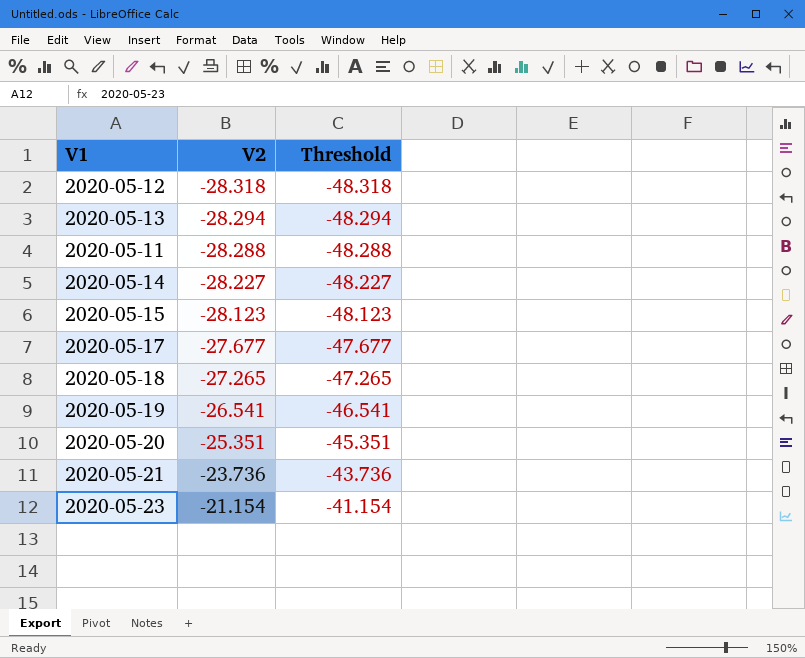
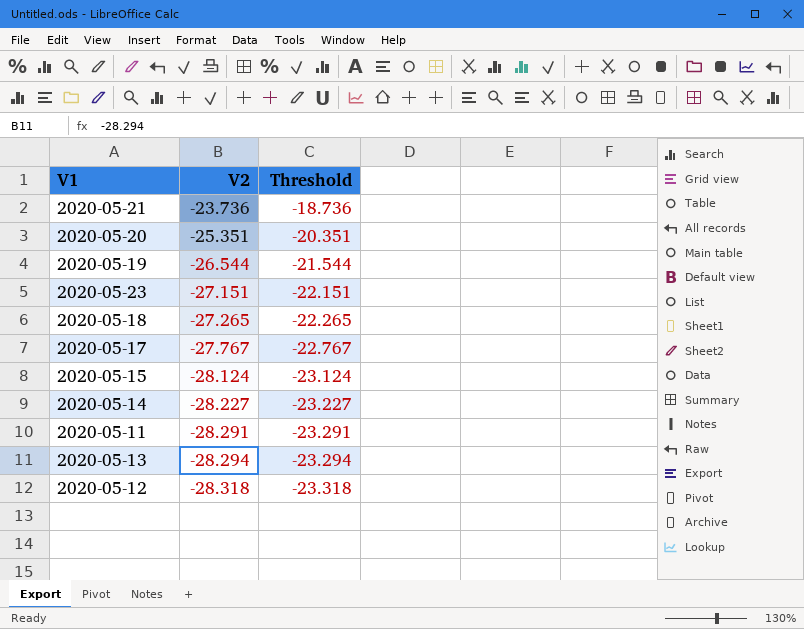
row order: V2 ascending -> V2 descending
column Threshold | formula: [V2] - 20 -> [V2] + 5
2020-05-19 | V2: -26.541 -> -26.544
2020-05-23 | V2: -21.154 -> -27.151
2020-05-17 | V2: -27.677 -> -27.767
2020-05-15 | V2: -28.123 -> -28.124
2020-05-11 | V2: -28.288 -> -28.291

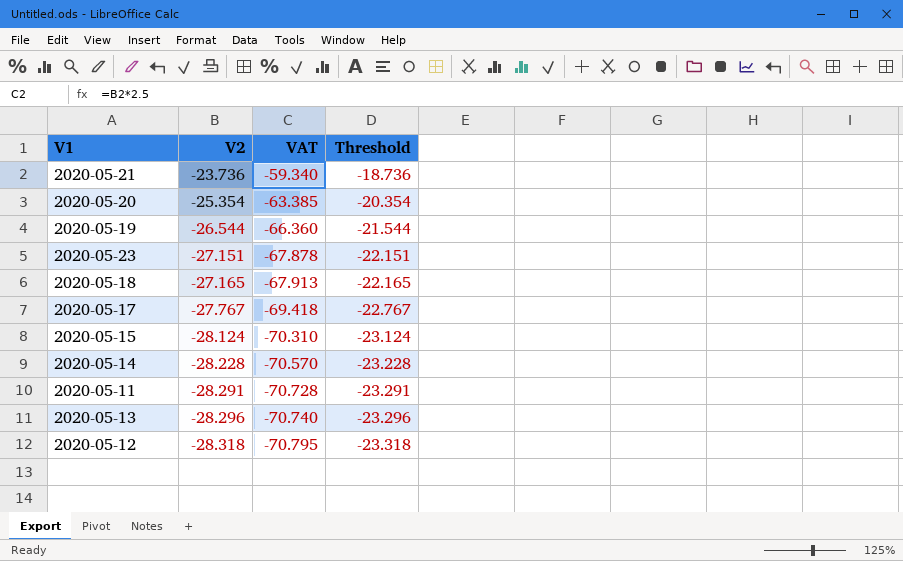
column VAT | formula: none -> [V2] * 2.5
2020-05-20 | V2: -25.351 -> -25.354
2020-05-20 | Threshold: -20.351 -> -20.354
2020-05-18 | V2: -27.265 -> -27.165
2020-05-18 | Threshold: -22.265 -> -22.165
2020-05-14 | V2: -28.227 -> -28.228
2020-05-14 | Threshold: -23.227 -> -23.228
2020-05-13 | V2: -28.294 -> -28.296
2020-05-13 | Threshold: -23.294 -> -23.296

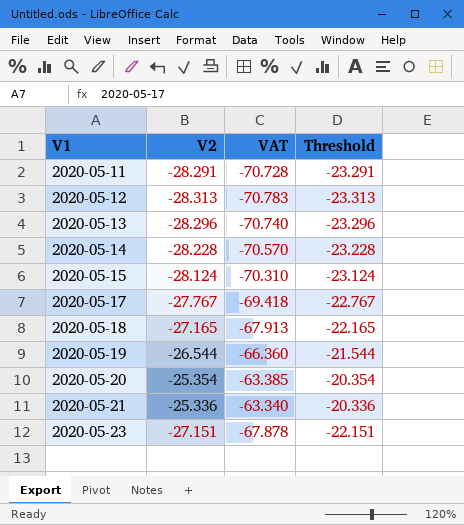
row order: V2 descending -> V1 ascending
2020-05-12 | V2: -28.318 -> -28.313
2020-05-12 | VAT: -70.795 -> -70.783
2020-05-12 | Threshold: -23.318 -> -23.313
2020-05-21 | V2: -23.736 -> -25.336
2020-05-21 | VAT: -59.340 -> -63.340
2020-05-21 | Threshold: -18.736 -> -20.336

